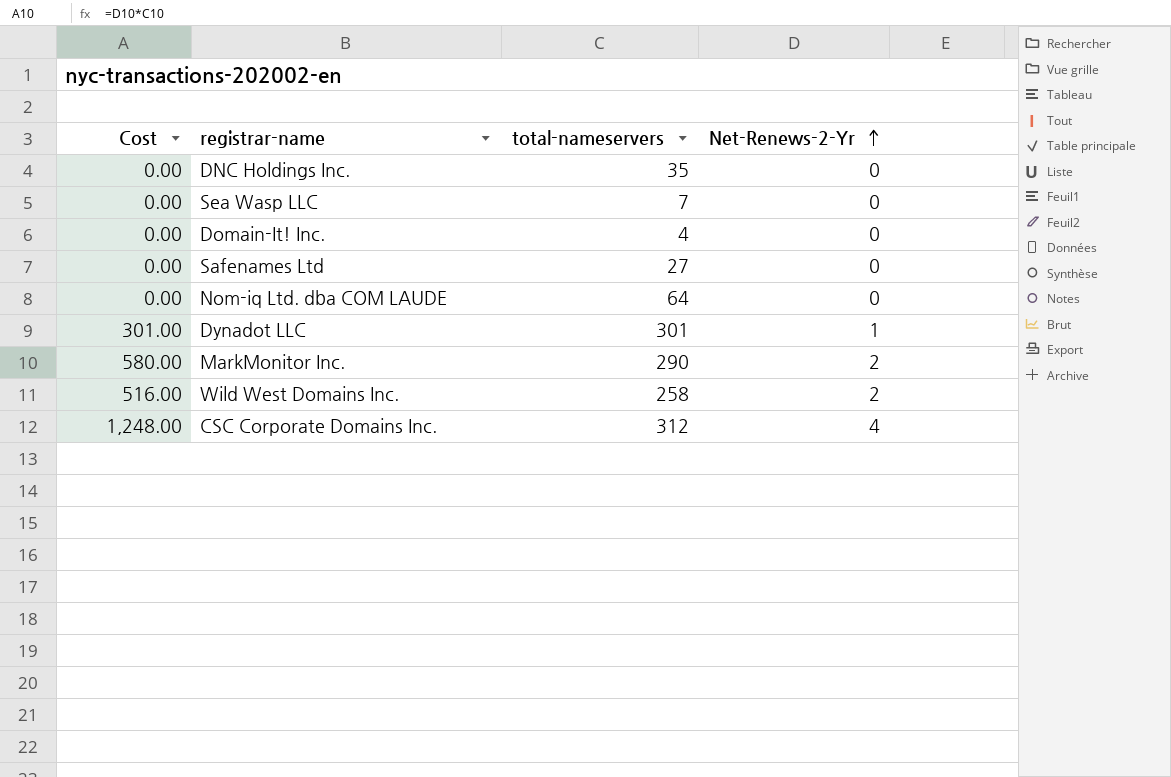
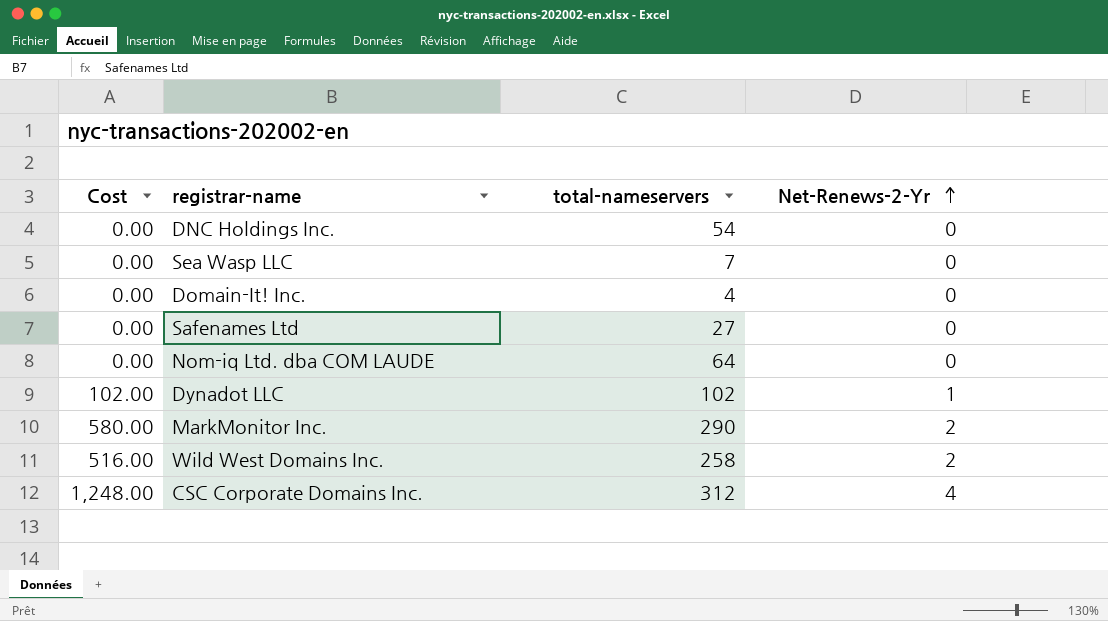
DNC Holdings Inc. | total-nameservers: 35 -> 54
Dynadot LLC | Cost: 301.00 -> 102.00
Dynadot LLC | total-nameservers: 301 -> 102

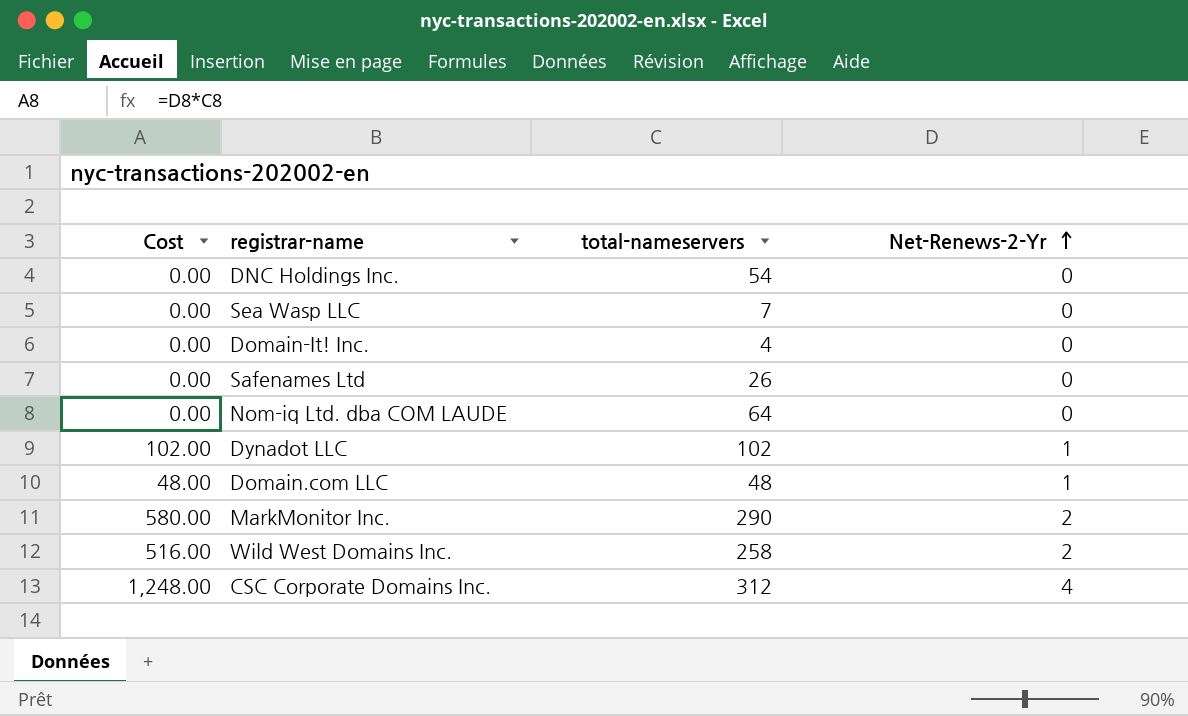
Safenames Ltd | total-nameservers: 27 -> 26
row Domain.com LLC: none -> 48.00 | 48 | 1

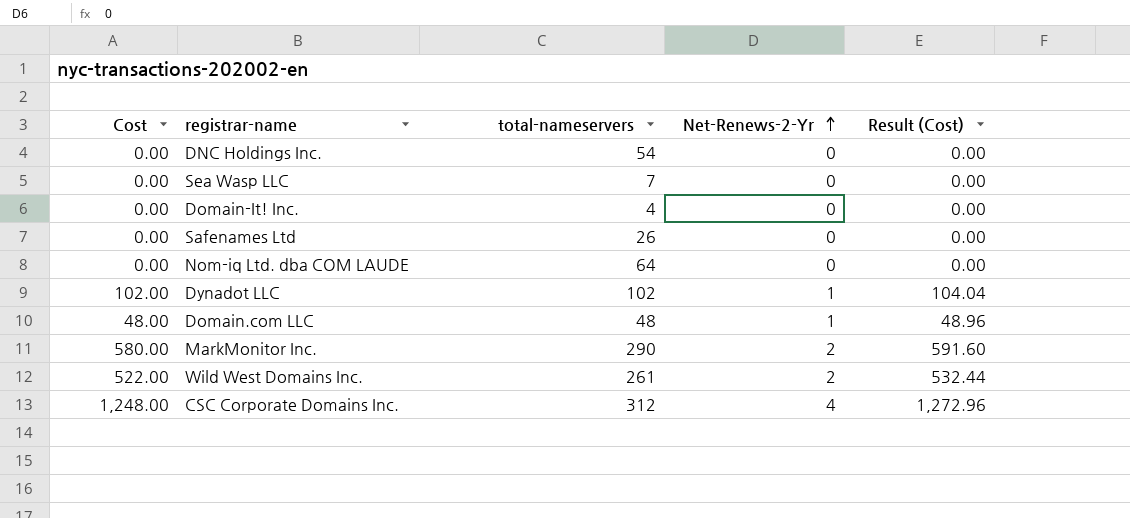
column Result (Cost) | formula: none -> [Cost] * 1.02
Wild West Domains Inc. | Cost: 516.00 -> 522.00
Wild West Domains Inc. | total-nameservers: 258 -> 261

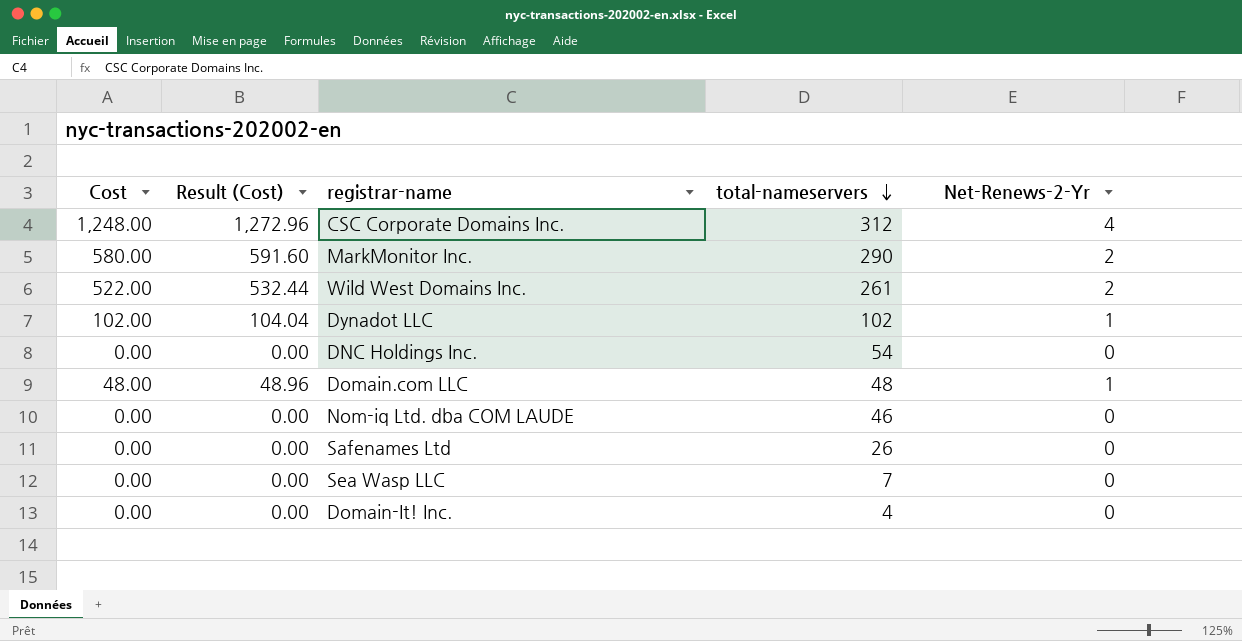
row order: Net-Renews-2-Yr ascending -> total-nameservers descending
column Result (Cost) | position: 5 -> 2
Nom-iq Ltd. dba COM LAUDE | total-nameservers: 64 -> 46

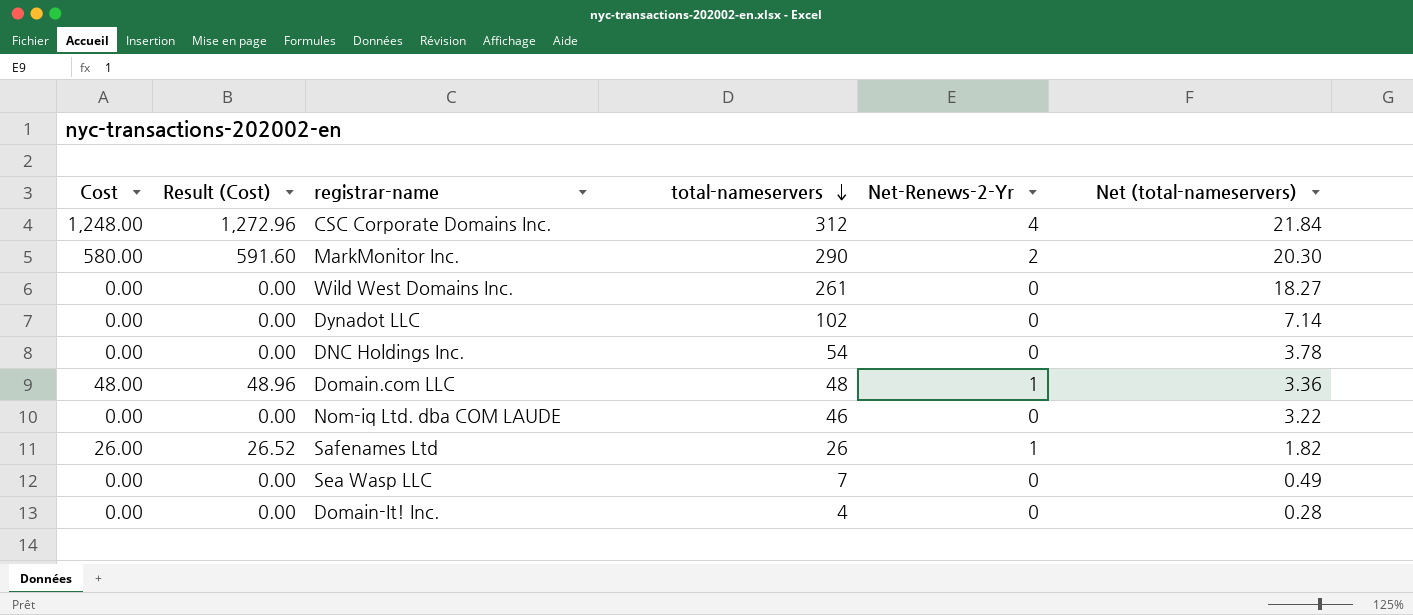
column Net (total-nameservers) | formula: none -> [total-nameservers] * 0.07
Wild West Domains Inc. | Cost: 522.00 -> 0.00
Wild West Domains Inc. | Result (Cost): 532.44 -> 0.00
Wild West Domains Inc. | Net-Renews-2-Yr: 2 -> 0
Dynadot LLC | Cost: 102.00 -> 0.00
Dynadot LLC | Result (Cost): 104.04 -> 0.00
Dynadot LLC | Net-Renews-2-Yr: 1 -> 0
Safenames Ltd | Cost: 0.00 -> 26.00
Safenames Ltd | Result (Cost): 0.00 -> 26.52
Safenames Ltd | Net-Renews-2-Yr: 0 -> 1

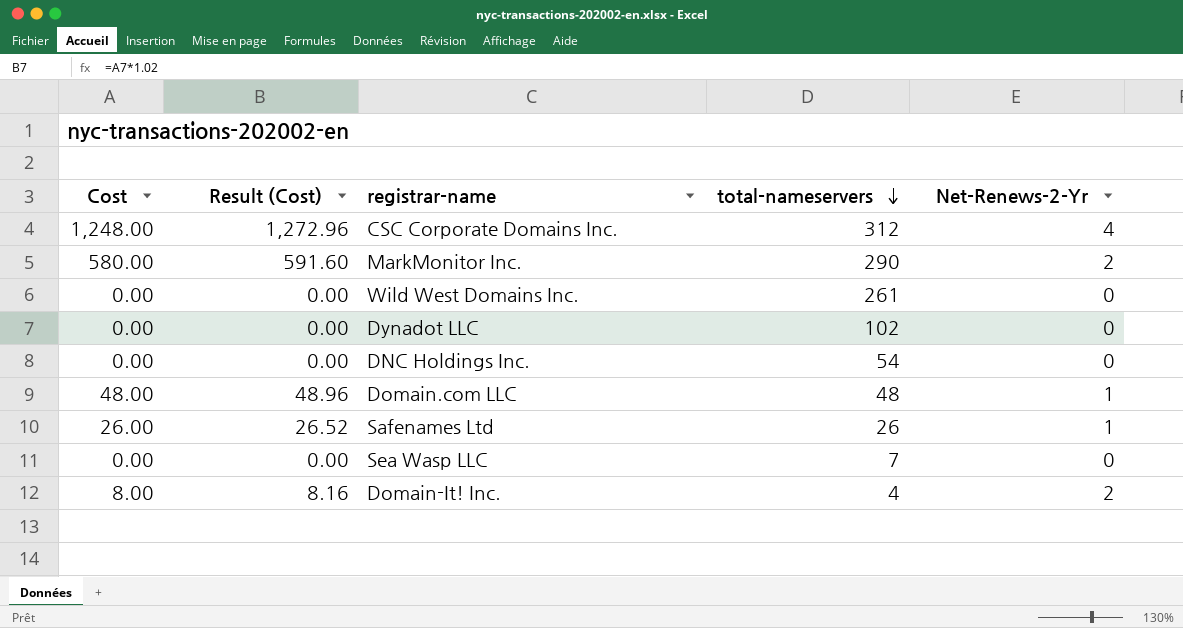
column Net (total-nameservers) | formula: [total-nameservers] * 0.07 -> none
row Nom-iq Ltd. dba COM LAUDE: 0.00 | 0.00 | 46 | 0 | 3.22 -> none
Domain-It! Inc. | Cost: 0.00 -> 8.00
Domain-It! Inc. | Result (Cost): 0.00 -> 8.16
Domain-It! Inc. | Net-Renews-2-Yr: 0 -> 2

